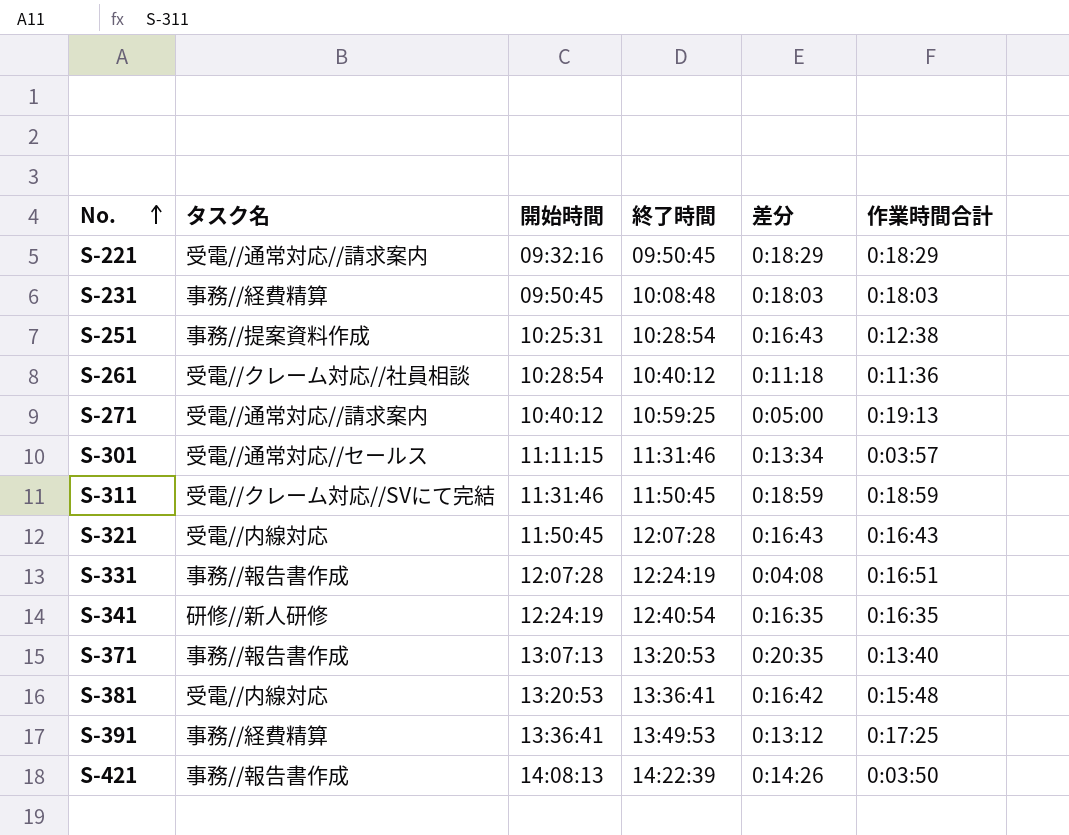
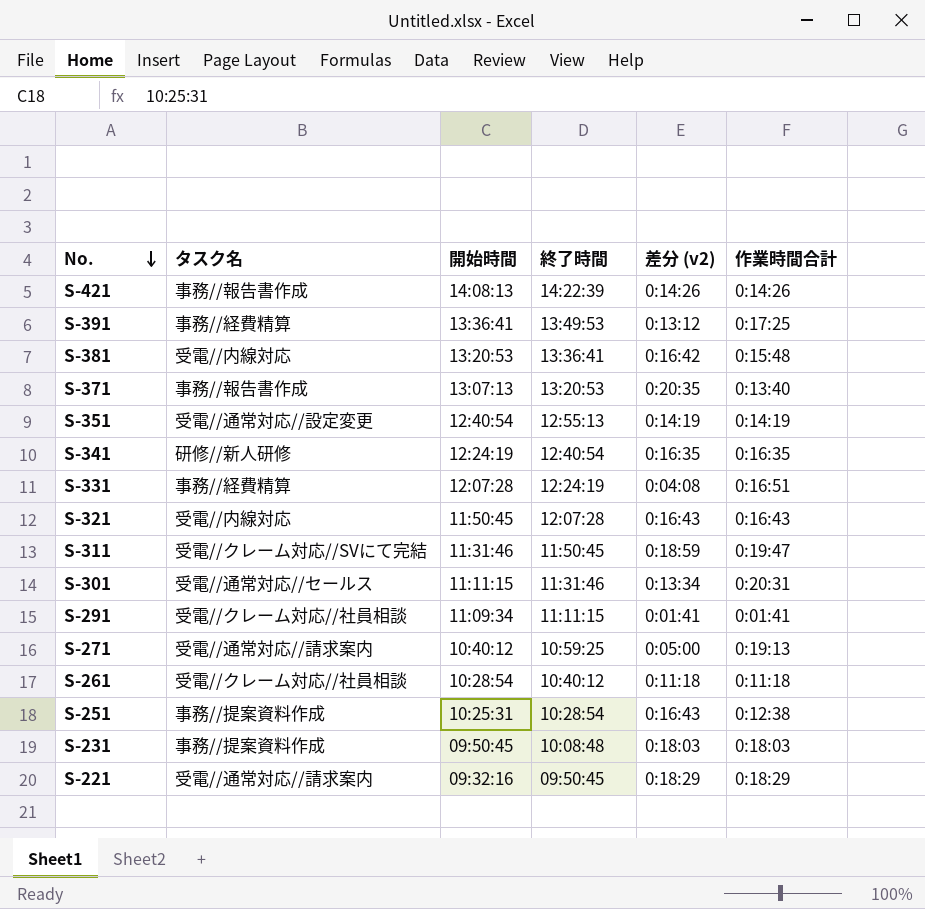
row order: No. ascending -> No. descending
column name: 差分 -> 差分 (v2)
S-421 | 作業時間合計: 0:03:50 -> 0:14:26
row S-351: none -> 受電//通常対応//設定変更 | 12:40:54 | 12:55:13 | 0:14:19 | 0:14:19
S-331 | タスク名: 事務//報告書作成 -> 事務//経費精算
S-311 | 作業時間合計: 0:18:59 -> 0:19:47
S-301 | 作業時間合計: 0:03:57 -> 0:20:31
row S-291: none -> 受電//クレーム対応//社員相談 | 11:09:34 | 11:11:15 | 0:01:41 | 0:01:41
S-261 | 作業時間合計: 0:11:36 -> 0:11:18
S-231 | タスク名: 事務//経費精算 -> 事務//提案資料作成

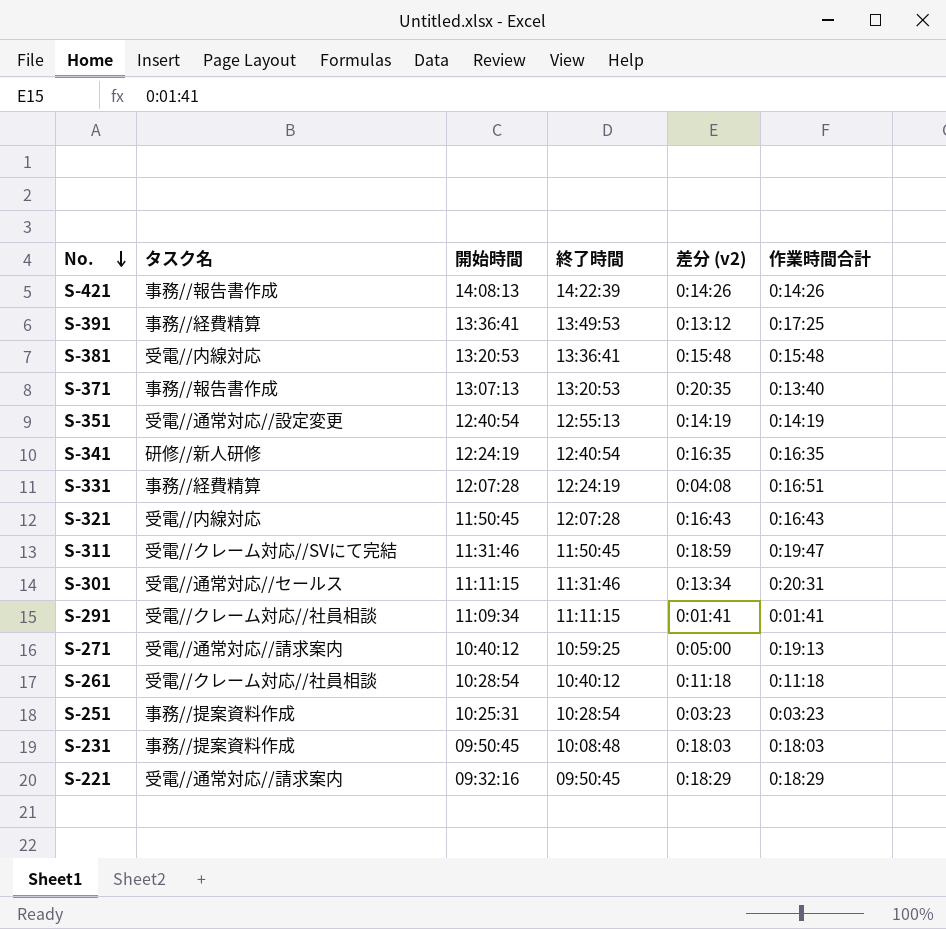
S-381 | 差分 (v2): 0:16:42 -> 0:15:48
S-251 | 差分 (v2): 0:16:43 -> 0:03:23
S-251 | 作業時間合計: 0:12:38 -> 0:03:23

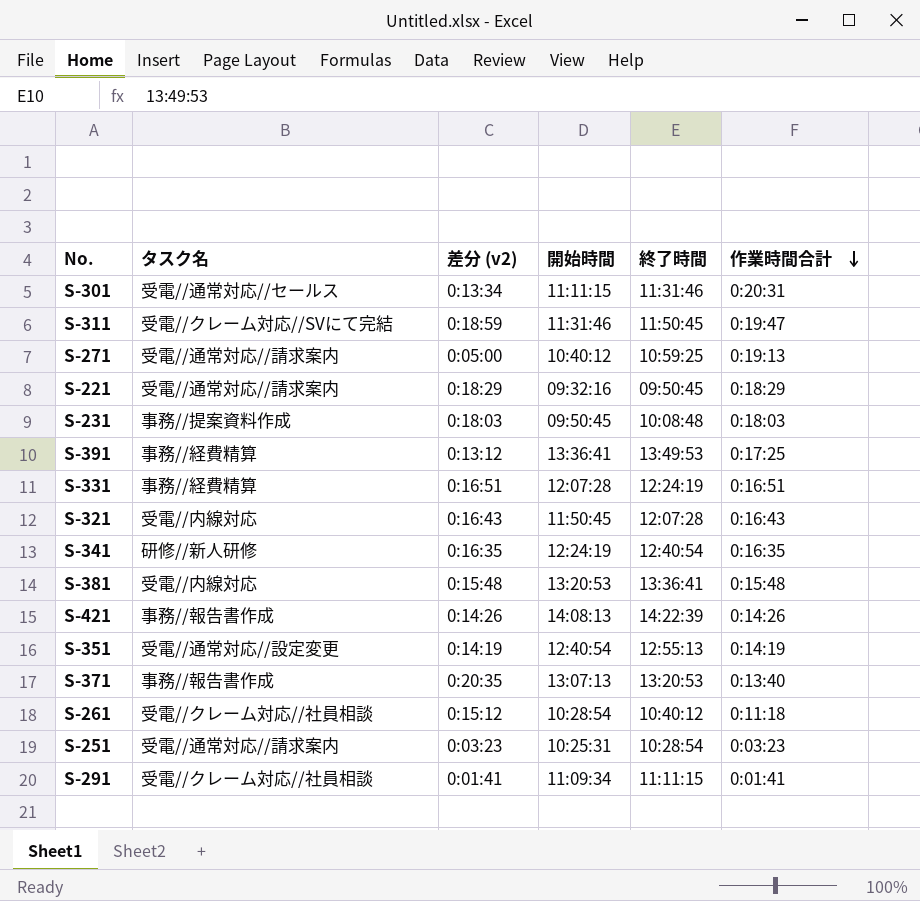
row order: No. descending -> 作業時間合計 descending
column 差分 (v2) | position: 5 -> 3
S-331 | 差分 (v2): 0:04:08 -> 0:16:51
S-261 | 差分 (v2): 0:11:18 -> 0:15:12
S-251 | タスク名: 事務//提案資料作成 -> 受電//通常対応//請求案内

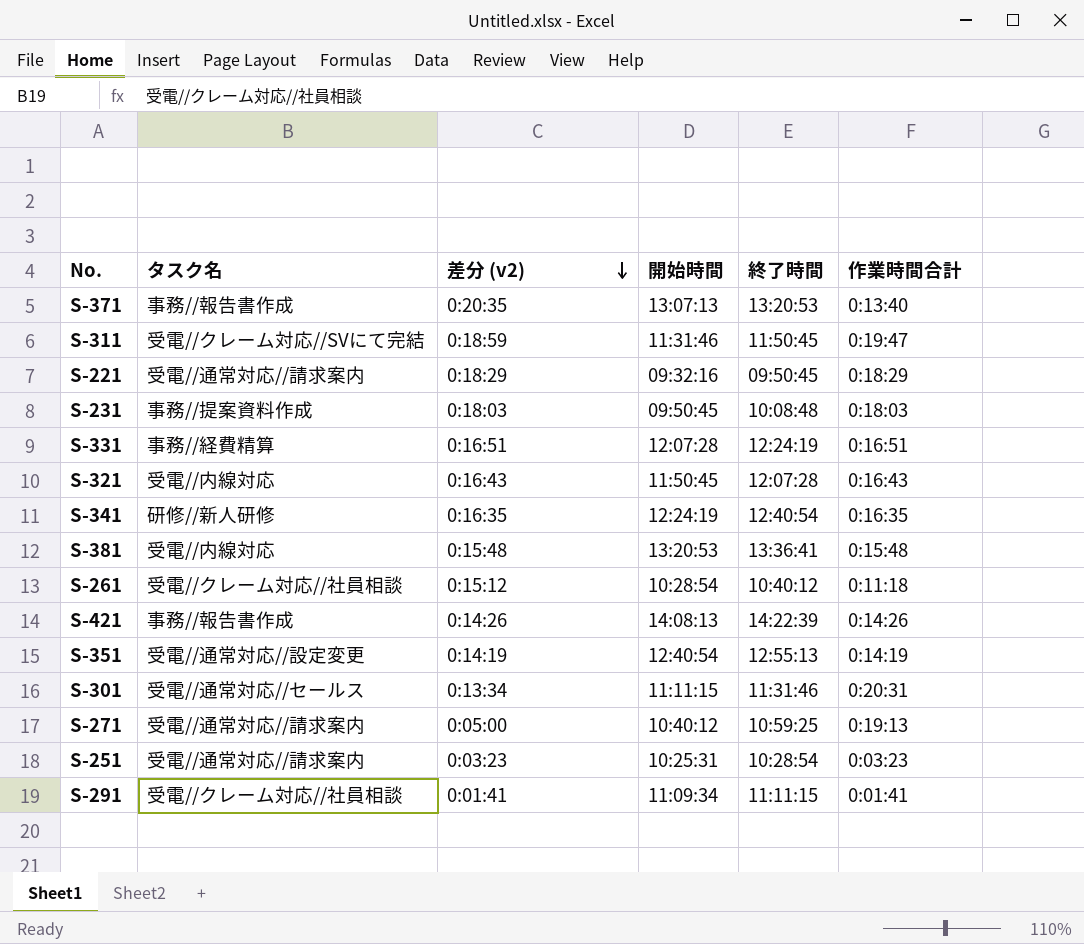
row order: 作業時間合計 descending -> 差分 (v2) descending
row S-391: 事務//経費精算 | 0:13:12 | 13:36:41 | 13:49:53 | 0:17:25 -> none

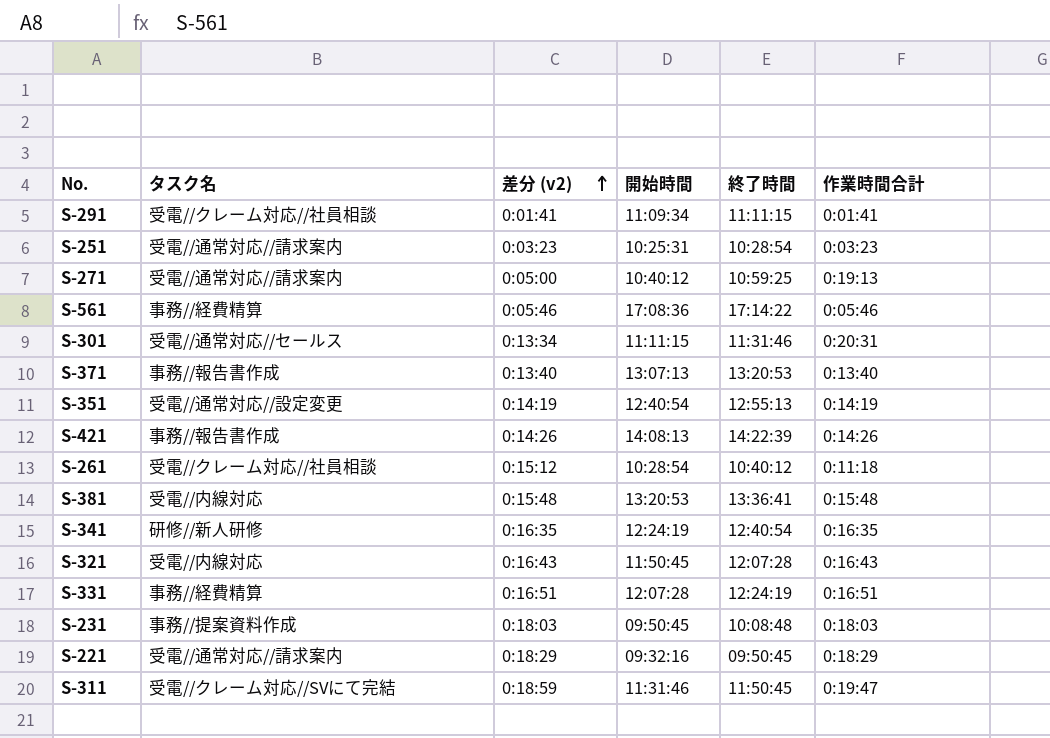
row order: 差分 (v2) descending -> 差分 (v2) ascending
row S-561: none -> 事務//経費精算 | 0:05:46 | 17:08:36 | 17:14:22 | 0:05:46
S-371 | 差分 (v2): 0:20:35 -> 0:13:40

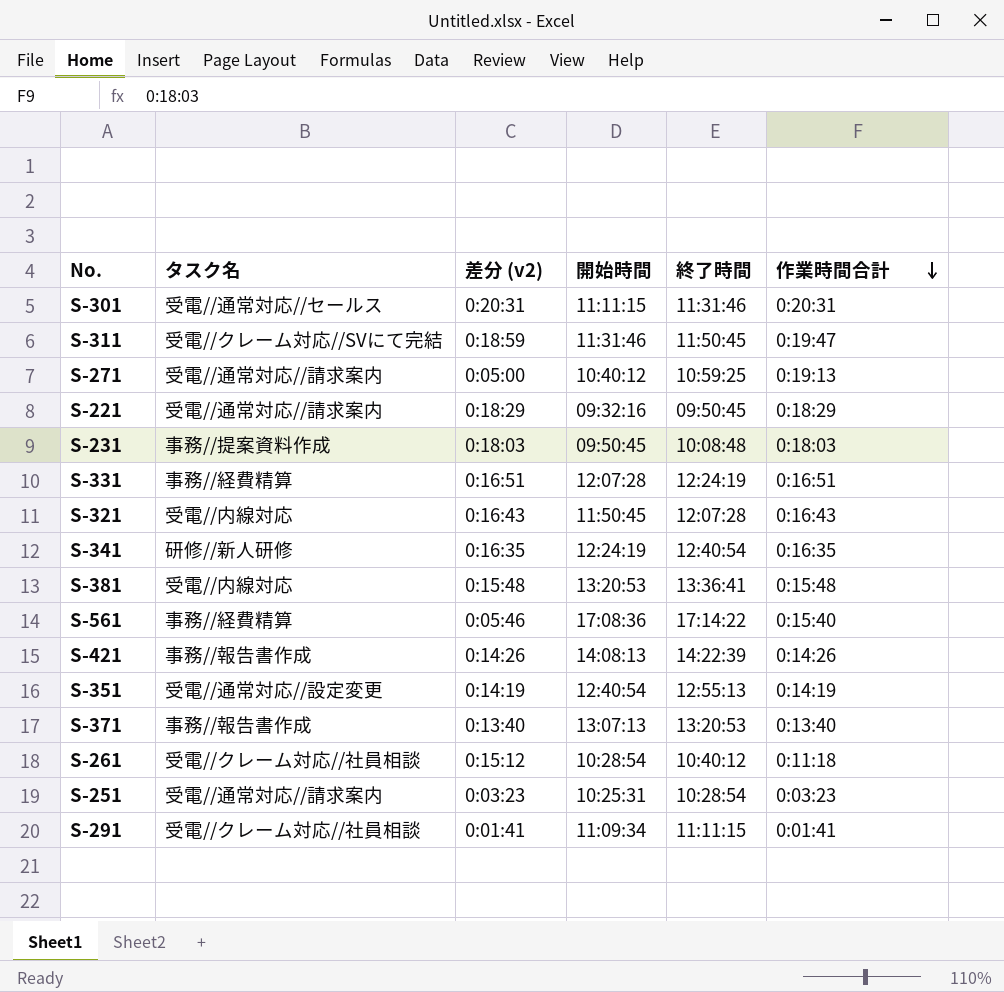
row order: 差分 (v2) ascending -> 作業時間合計 descending
S-301 | 差分 (v2): 0:13:34 -> 0:20:31
S-561 | 作業時間合計: 0:05:46 -> 0:15:40

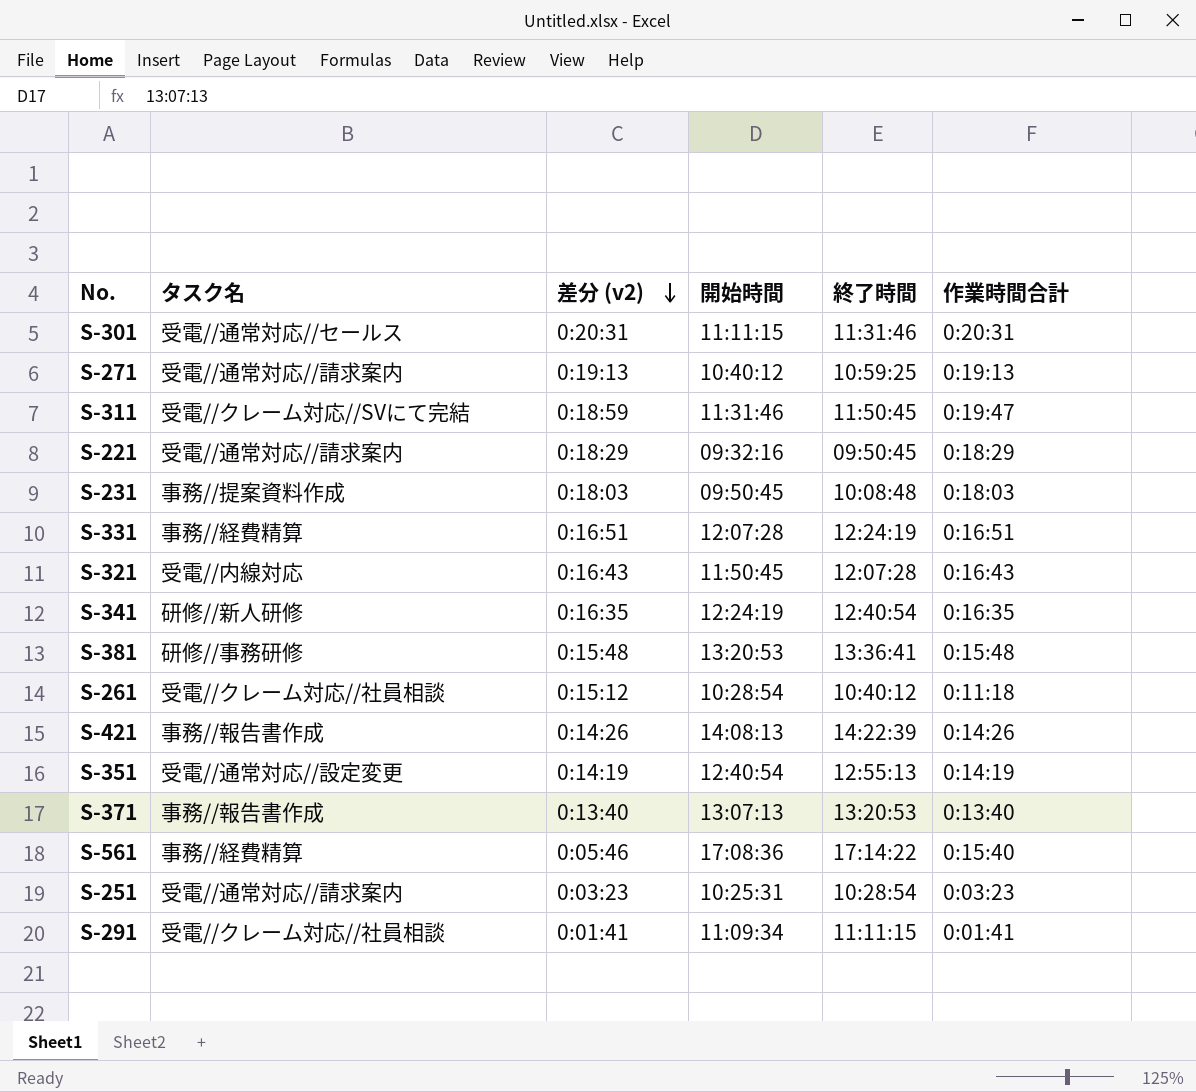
row order: 作業時間合計 descending -> 差分 (v2) descending
S-271 | 差分 (v2): 0:05:00 -> 0:19:13
S-381 | タスク名: 受電//内線対応 -> 研修//事務研修

